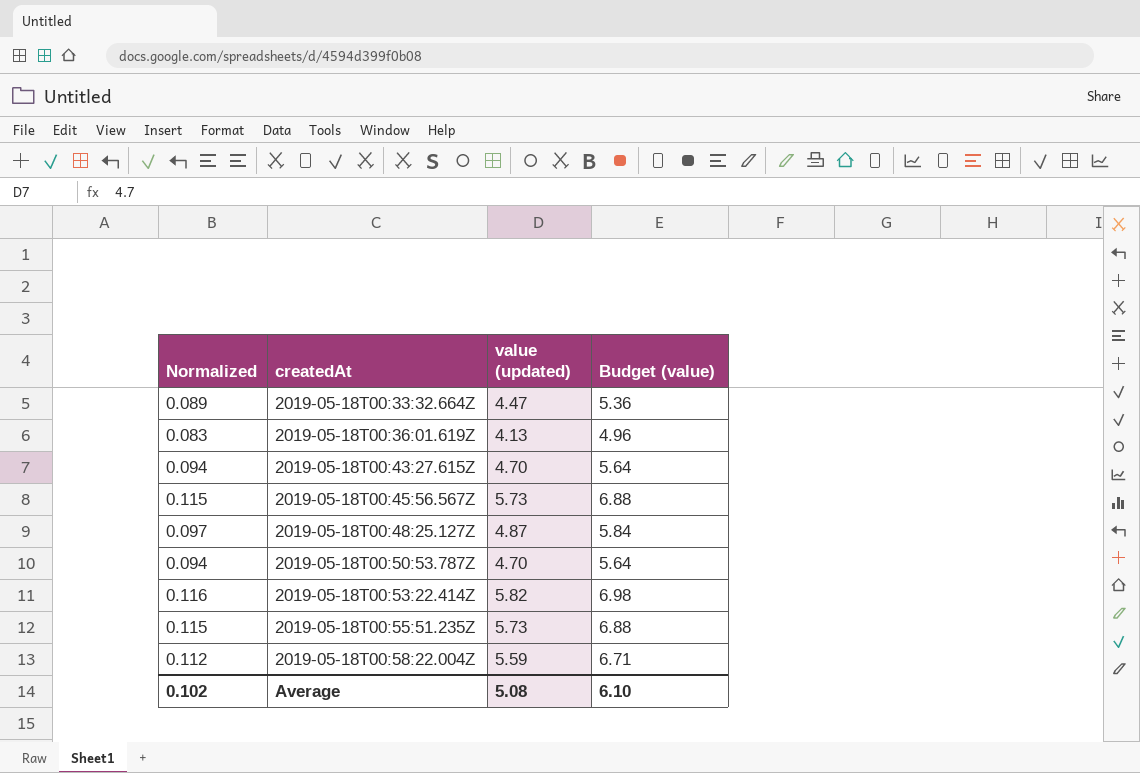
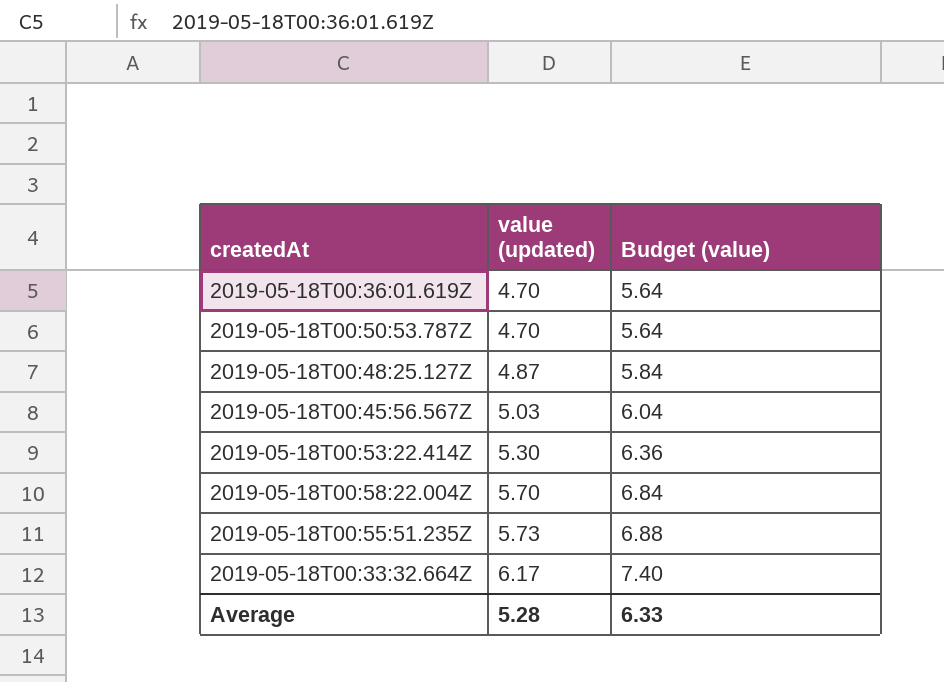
row order: createdAt ascending -> value (updated) ascending
column Normalized | formula: [value (updated)] * 0.02 -> none
row 2019-05-18T00:43:27.615Z: 0.094 | 4.70 | 5.64 -> none
2019-05-18T00:36:01.619Z | value (updated): 4.13 -> 4.70
2019-05-18T00:36:01.619Z | Budget (value): 4.96 -> 5.64
2019-05-18T00:45:56.567Z | value (updated): 5.73 -> 5.03
2019-05-18T00:45:56.567Z | Budget (value): 6.88 -> 6.04
2019-05-18T00:53:22.414Z | value (updated): 5.82 -> 5.30
2019-05-18T00:53:22.414Z | Budget (value): 6.98 -> 6.36
2019-05-18T00:58:22.004Z | value (updated): 5.59 -> 5.70
2019-05-18T00:58:22.004Z | Budget (value): 6.71 -> 6.84
2019-05-18T00:33:32.664Z | value (updated): 4.47 -> 6.17
2019-05-18T00:33:32.664Z | Budget (value): 5.36 -> 7.40
Average | value (updated): 5.08 -> 5.28
Average | Budget (value): 6.10 -> 6.33

